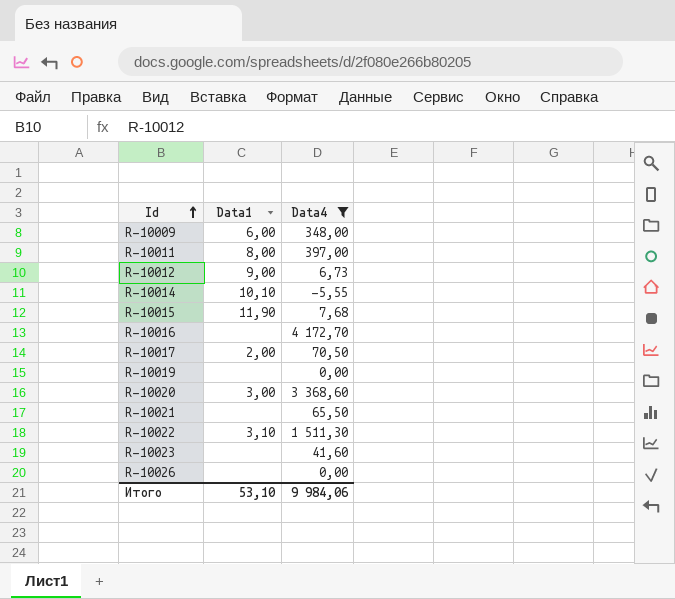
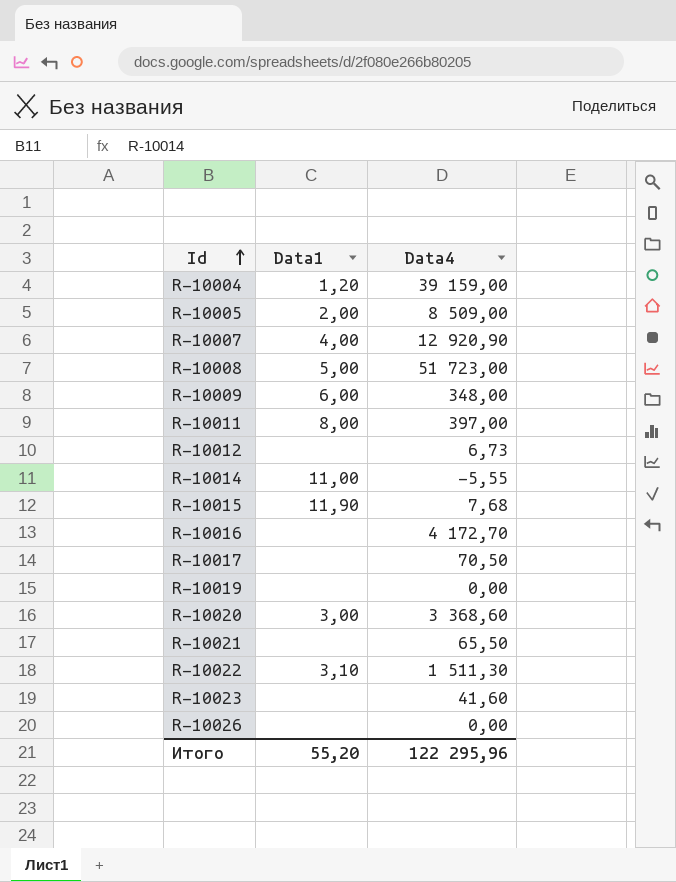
filter: Data4 <= 4 172,70 -> none
R-10012 | Data1: 9,00 -> none
R-10014 | Data1: 10,10 -> 11,00
R-10017 | Data1: 2,00 -> none
Итого | Data1: 53,10 -> 55,20
Итого | Data4: 9 984,06 -> 122 295,96

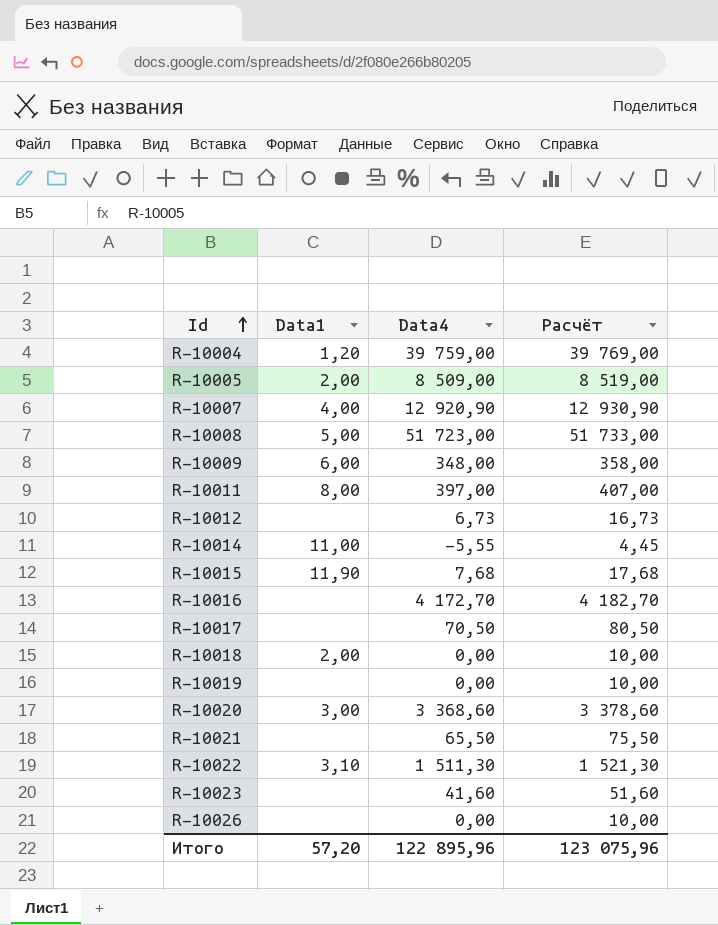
column Расчёт | formula: none -> [Data4] + 10
R-10004 | Data4: 39 159,00 -> 39 759,00
row R-10018: none -> 2,00 | 0,00 | 10,00
Итого | Data1: 55,20 -> 57,20
Итого | Data4: 122 295,96 -> 122 895,96

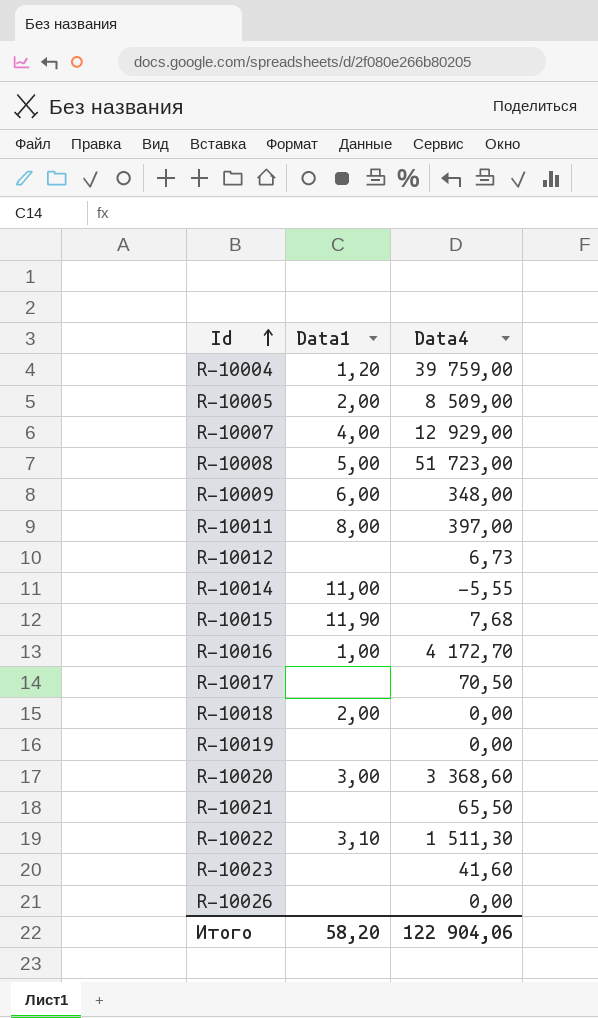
column Расчёт | formula: [Data4] + 10 -> none
R-10007 | Data4: 12 920,90 -> 12 929,00
R-10016 | Data1: none -> 1,00
Итого | Data1: 57,20 -> 58,20
Итого | Data4: 122 895,96 -> 122 904,06

